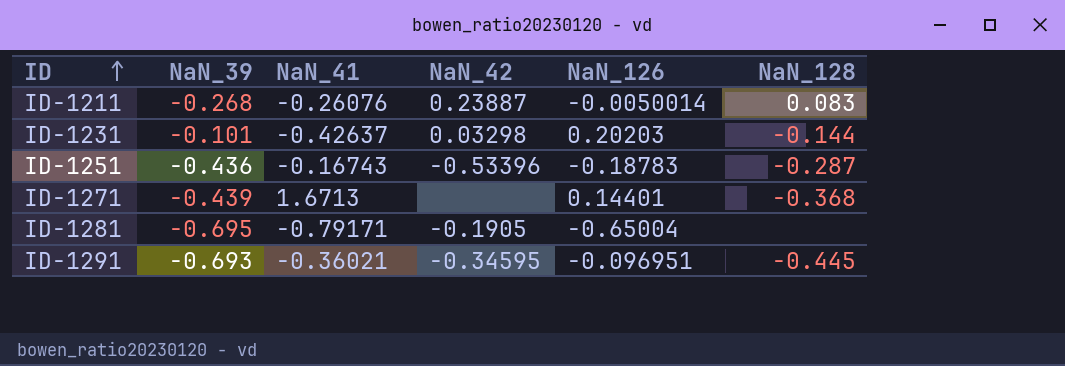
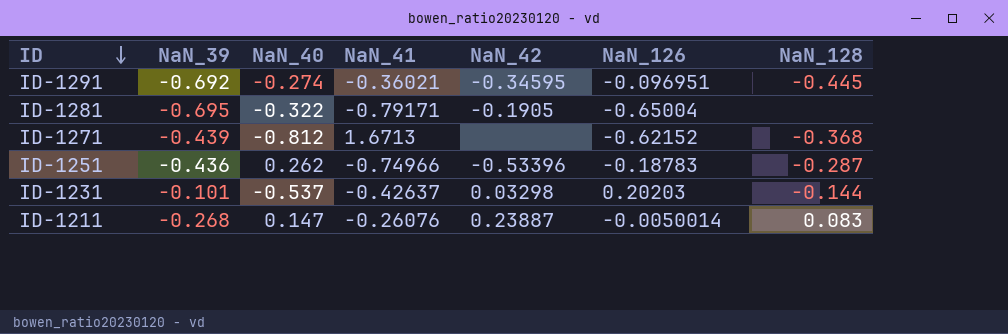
row order: ID ascending -> ID descending
column NaN_40 | position: none -> 3
ID-1291 | NaN_39: -0.693 -> -0.692
ID-1271 | NaN_126: 0.14401 -> -0.62152
ID-1251 | NaN_41: -0.16743 -> -0.74966

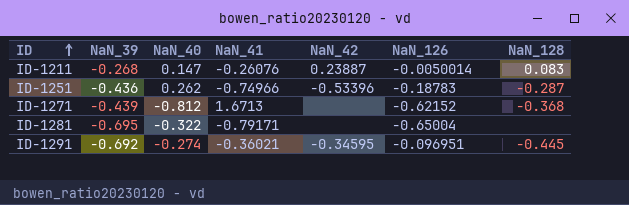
row order: ID descending -> ID ascending
row ID-1231: -0.101 | -0.537 | -0.42637 | 0.03298 | 0.20203 | -0.144 -> none
ID-1281 | NaN_42: -0.1905 -> none

